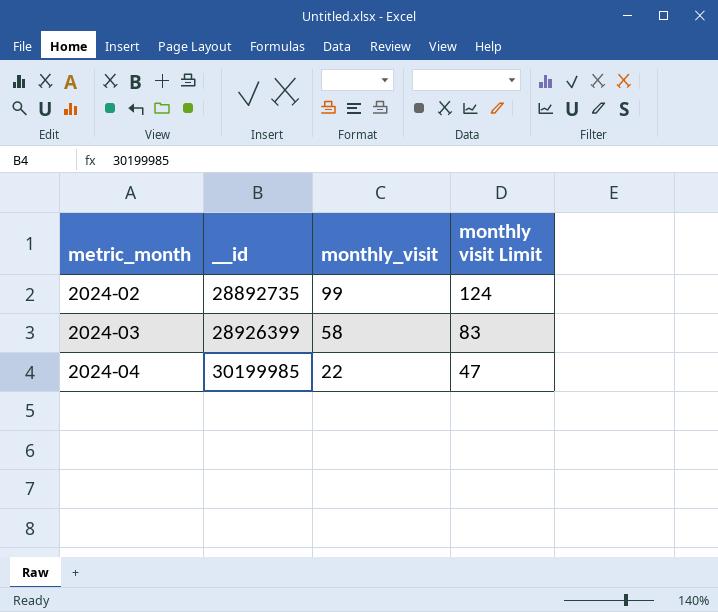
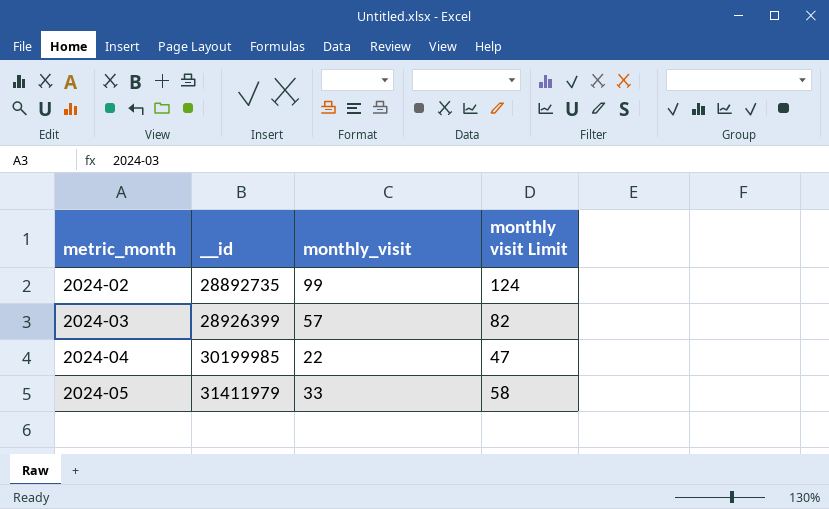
2024-03 | monthly_visit: 58 -> 57
2024-03 | monthly visit Limit: 83 -> 82
row 2024-05: none -> 31411979 | 33 | 58

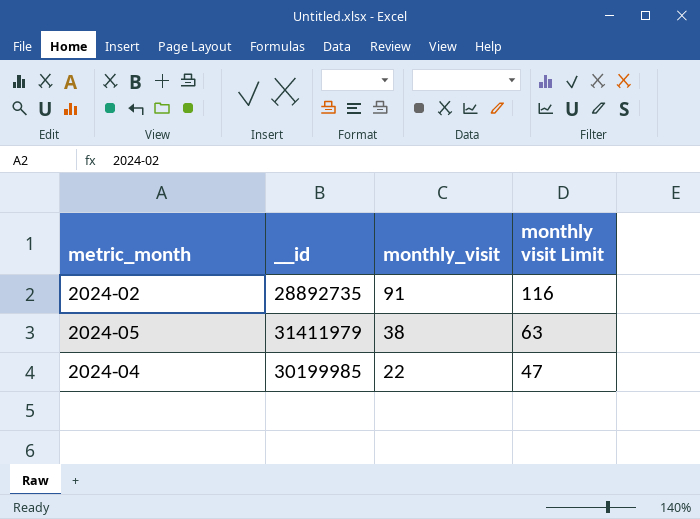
row order: metric_month ascending -> monthly_visit descending
row 2024-03: 28926399 | 57 | 82 -> none
2024-02 | monthly_visit: 99 -> 91
2024-02 | monthly visit Limit: 124 -> 116
2024-05 | monthly_visit: 33 -> 38
2024-05 | monthly visit Limit: 58 -> 63

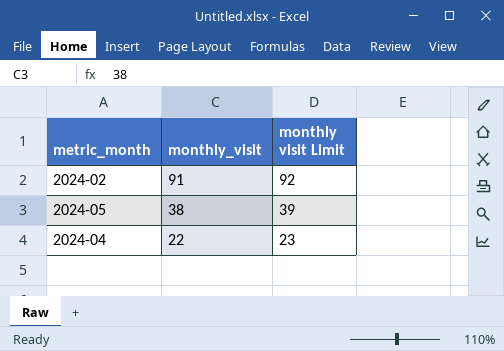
column __id | position: 2 -> none
column monthly visit Limit | formula: [monthly_visit] + 25 -> [monthly_visit] + 1

